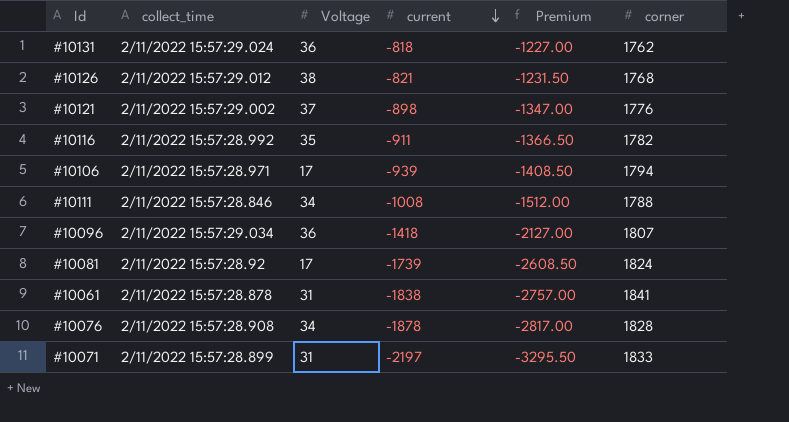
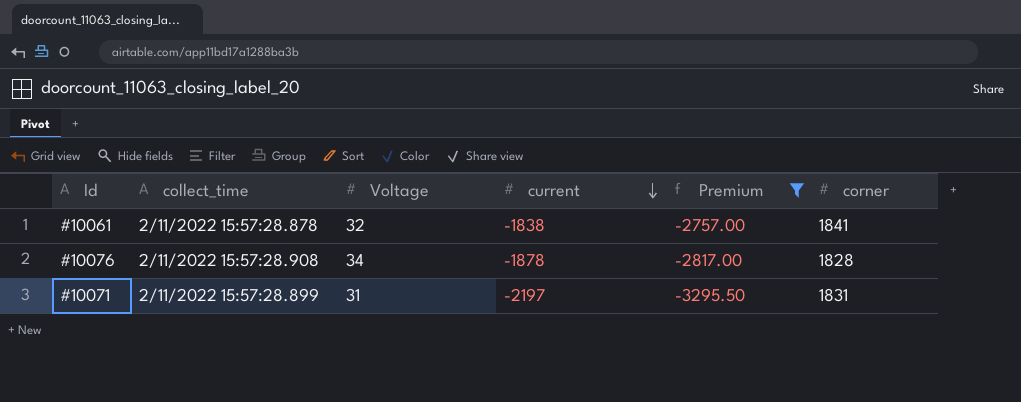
filter: none -> Premium <= -2757.00
#10061 | Voltage: 31 -> 32
#10071 | corner: 1833 -> 1831

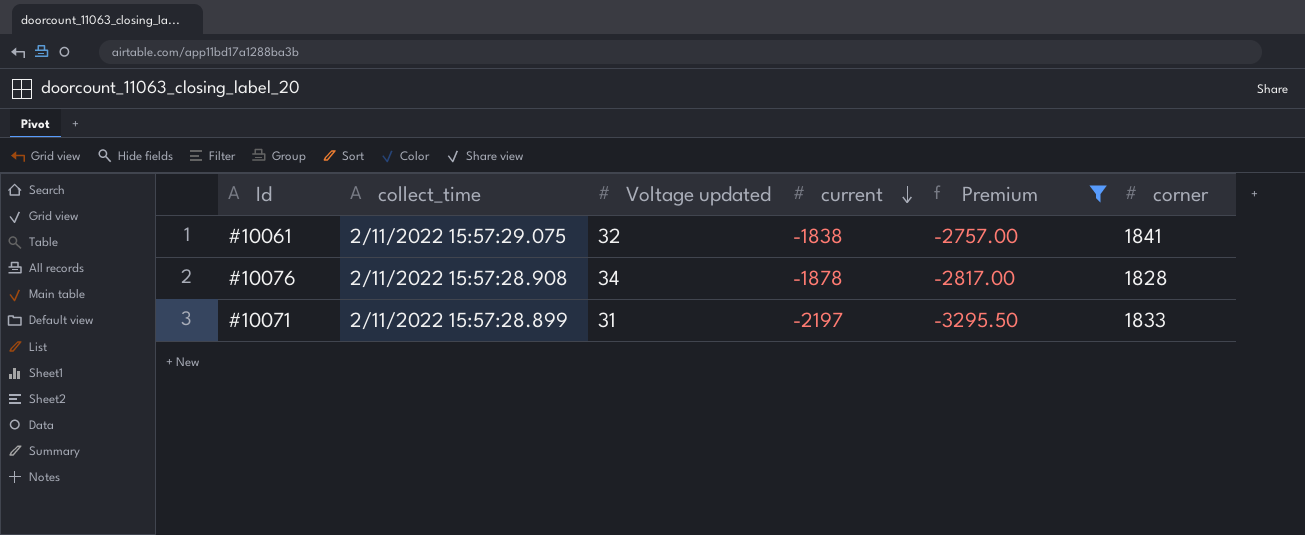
column name: Voltage -> Voltage updated
#10061 | collect_time: 2/11/2022 15:57:28.878 -> 2/11/2022 15:57:29.075
#10071 | corner: 1831 -> 1833

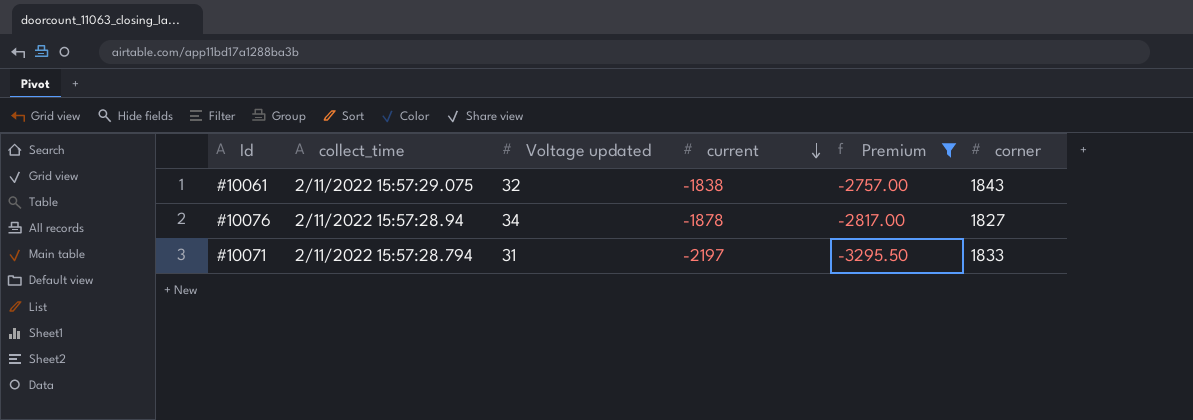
#10061 | corner: 1841 -> 1843
#10076 | collect_time: 2/11/2022 15:57:28.908 -> 2/11/2022 15:57:28.94
#10076 | corner: 1828 -> 1827
#10071 | collect_time: 2/11/2022 15:57:28.899 -> 2/11/2022 15:57:28.794

